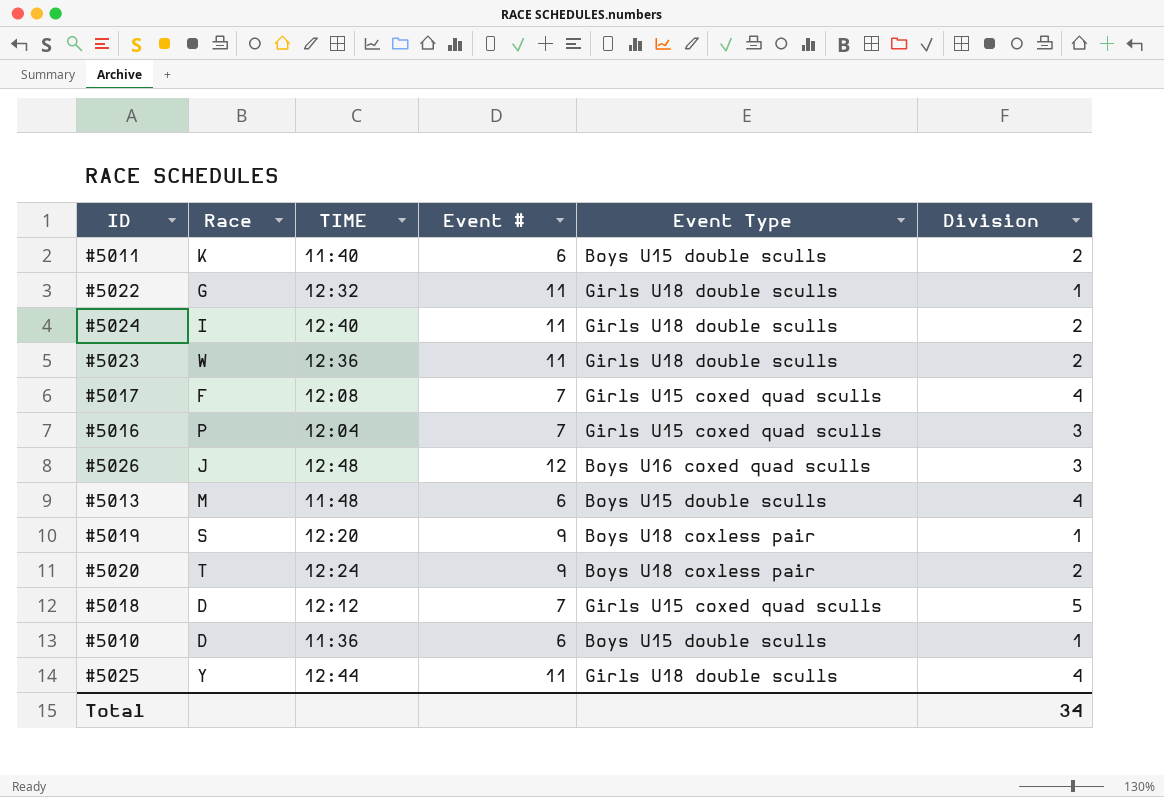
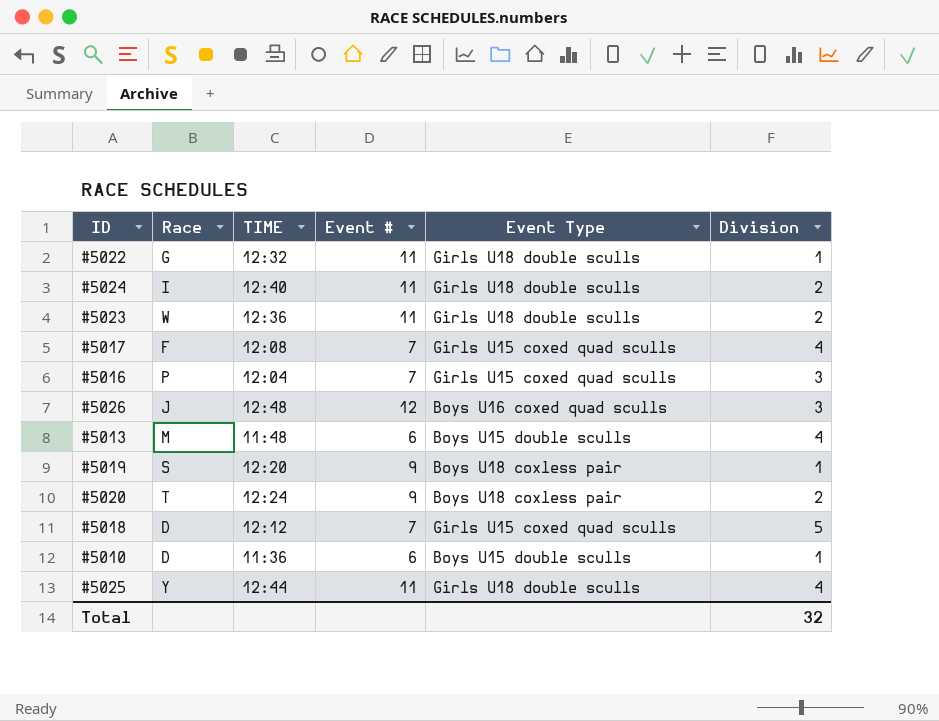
row #5011: K | 11:40 | 6 | Boys U15 double sculls | 2 -> none
Total | Division: 34 -> 32

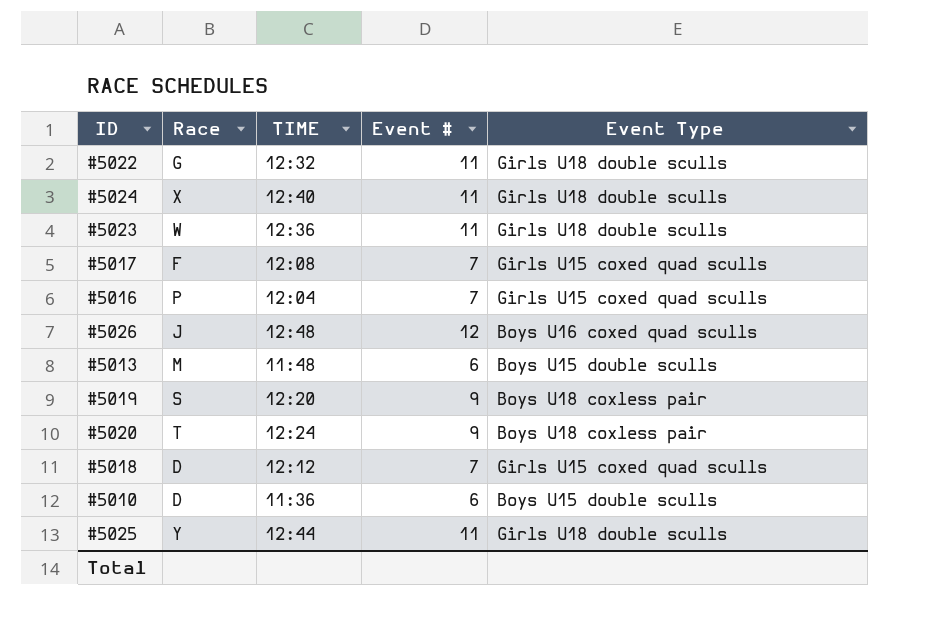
column Division | position: 6 -> none
#5024 | Race: I -> X

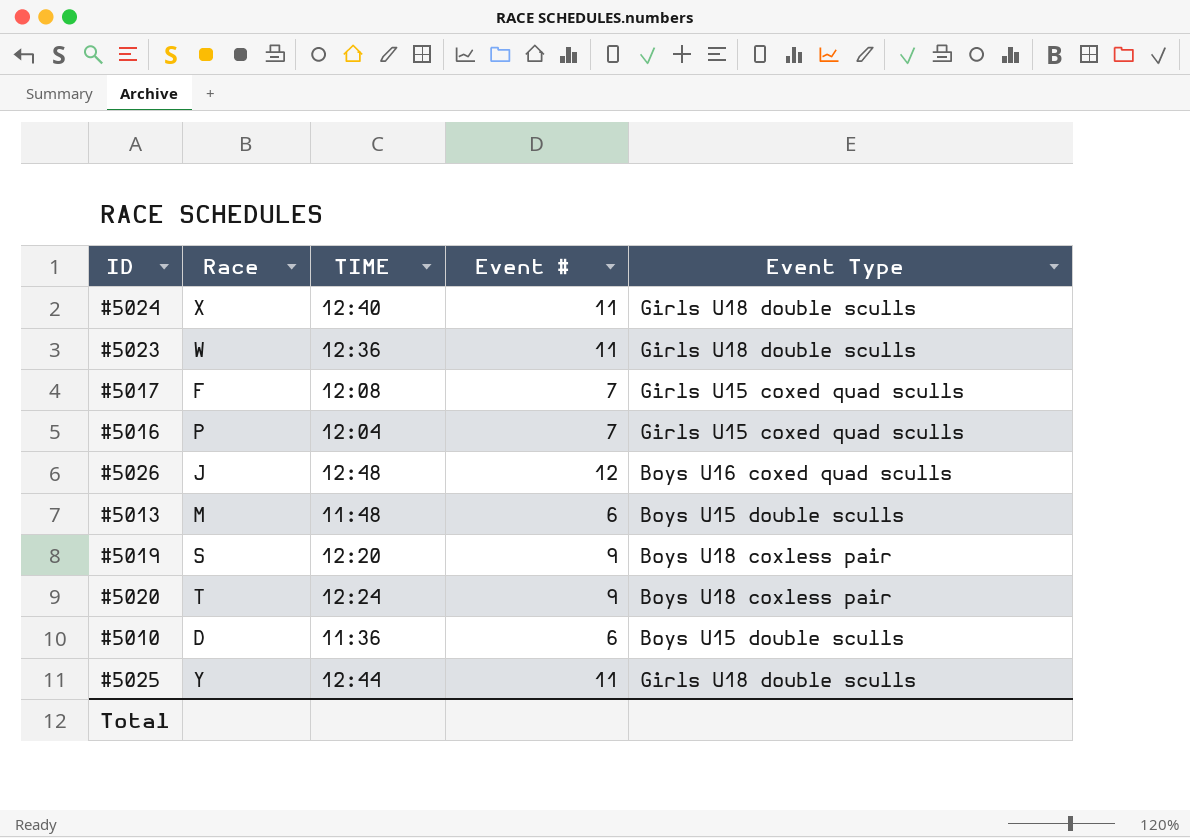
row #5022: G | 12:32 | 11 | Girls U18 double sculls -> none
row #5018: D | 12:12 | 7 | Girls U15 coxed quad sculls -> none

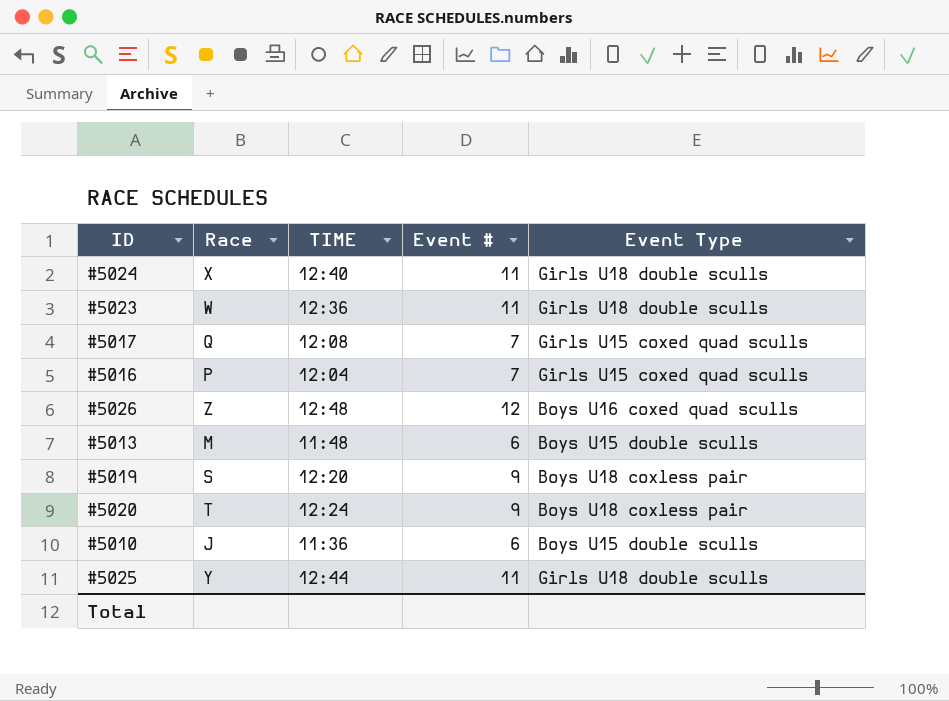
#5017 | Race: F -> Q
#5026 | Race: J -> Z
#5010 | Race: D -> J

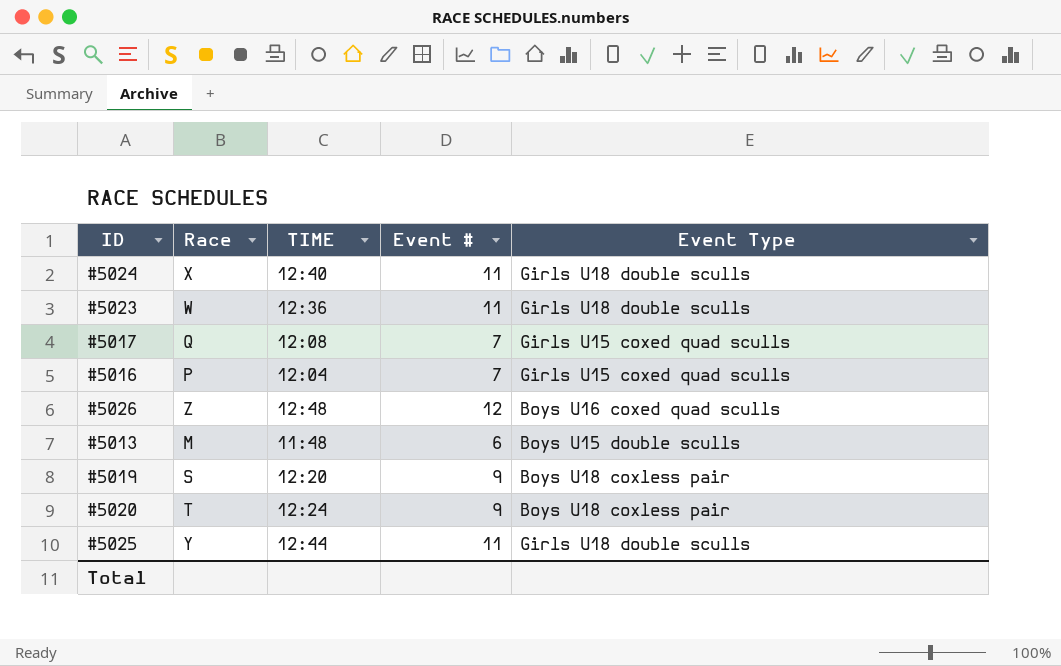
row #5010: J | 11:36 | 6 | Boys U15 double sculls -> none

